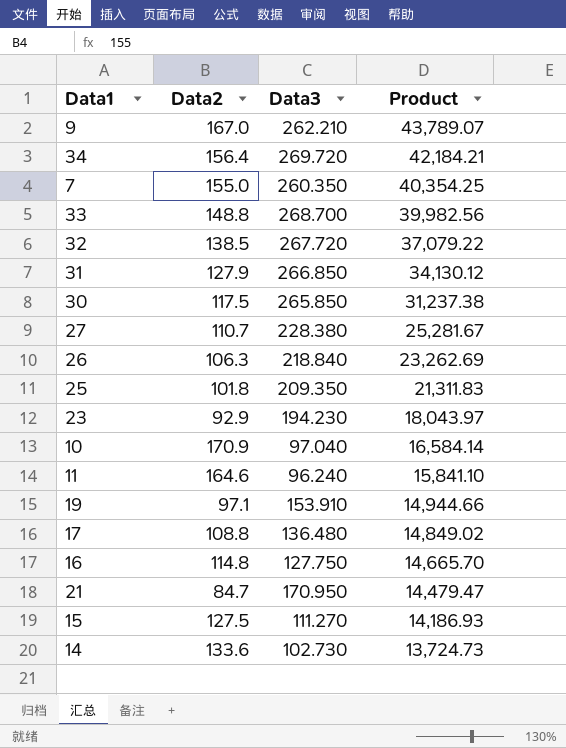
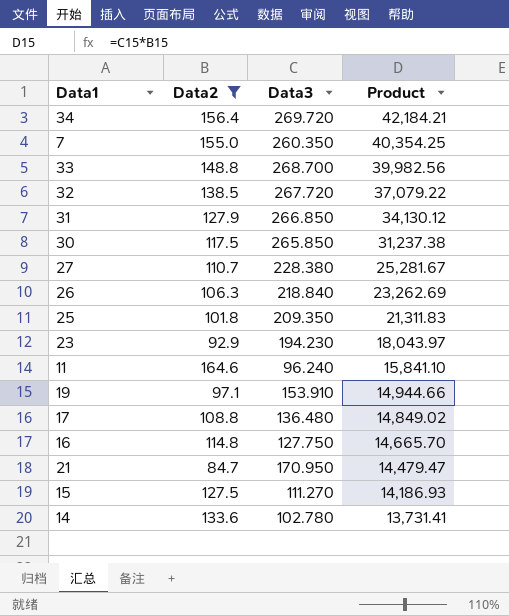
filter: none -> Data2 <= 164.6
14 | Data3: 102.730 -> 102.780
14 | Product: 13,724.73 -> 13,731.41

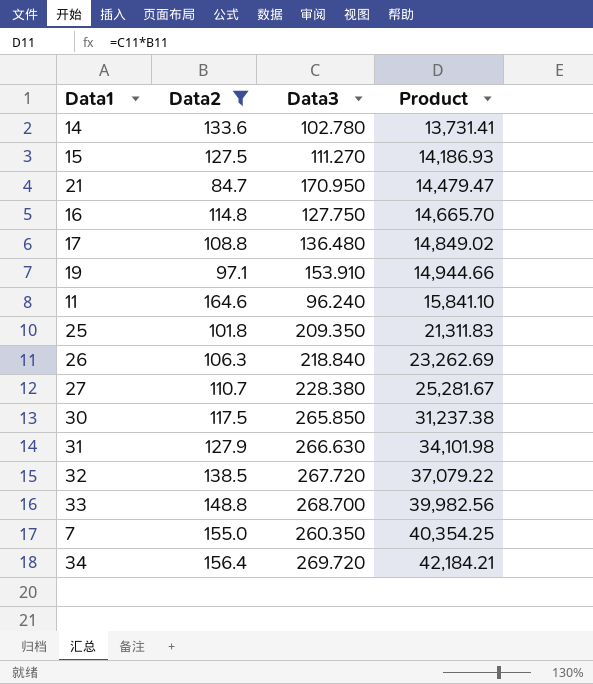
row order: Product descending -> Product ascending
row 23: 92.9 | 194.230 | 18,043.97 -> none
31 | Data3: 266.850 -> 266.630
31 | Product: 34,130.12 -> 34,101.98

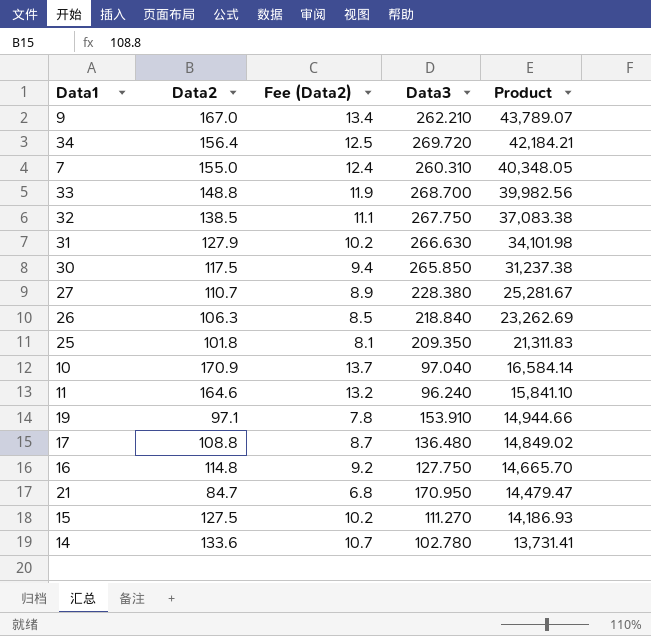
filter: Data2 <= 164.6 -> none
row order: Product ascending -> Product descending
column Fee (Data2) | formula: none -> [Data2] * 0.08
7 | Data3: 260.350 -> 260.310
7 | Product: 40,354.25 -> 40,348.05
32 | Data3: 267.720 -> 267.750
32 | Product: 37,079.22 -> 37,083.38

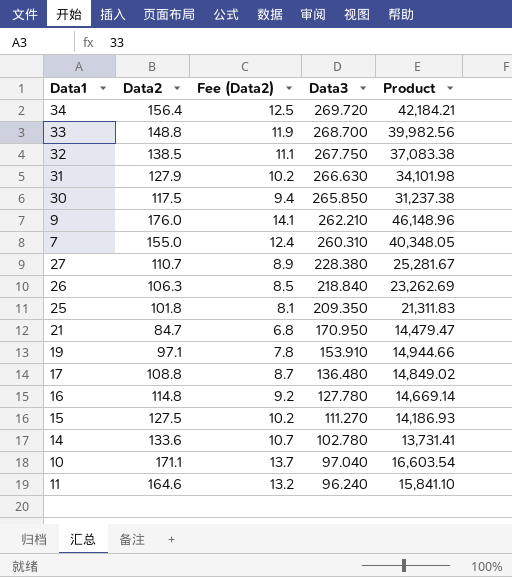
row order: Product descending -> Data3 descending
9 | Data2: 167.0 -> 176.0
9 | Fee (Data2): 13.4 -> 14.1
9 | Product: 43,789.07 -> 46,148.96
16 | Data3: 127.750 -> 127.780
16 | Product: 14,665.70 -> 14,669.14
10 | Data2: 170.9 -> 171.1
10 | Product: 16,584.14 -> 16,603.54

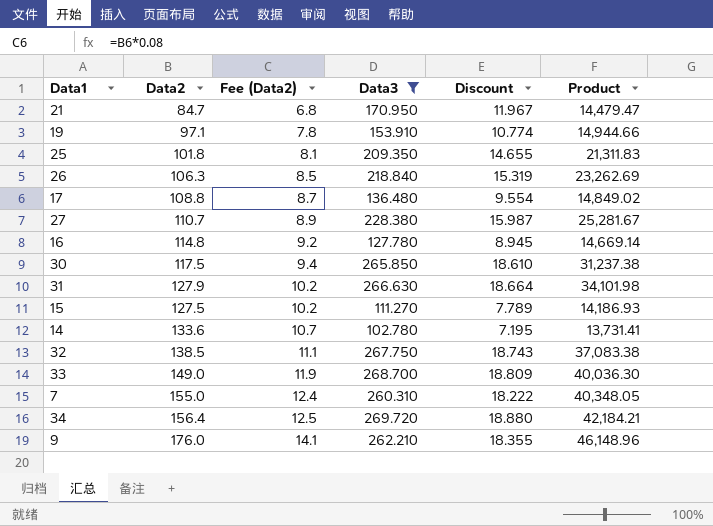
filter: none -> Data3 >= 102.780
row order: Data3 descending -> Fee (Data2) ascending
column Discount | formula: none -> [Data3] * 0.07
33 | Data2: 148.8 -> 149.0
33 | Product: 39,982.56 -> 40,036.30

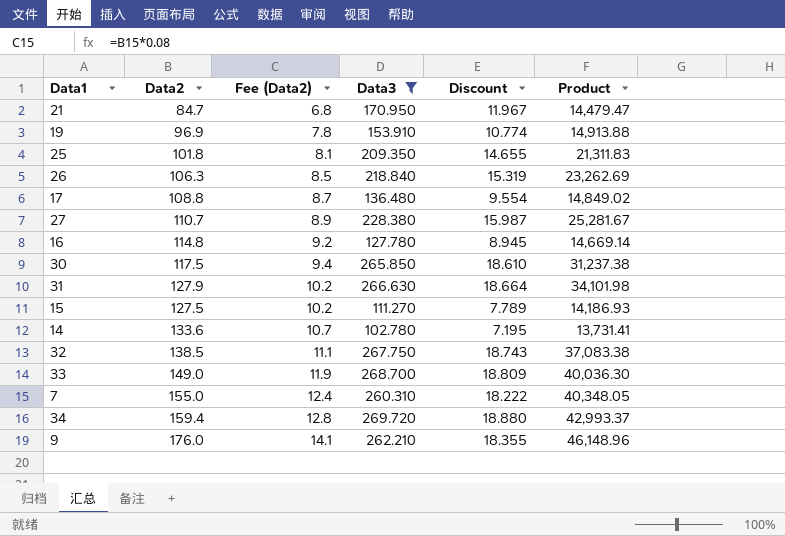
19 | Data2: 97.1 -> 96.9
19 | Product: 14,944.66 -> 14,913.88
34 | Data2: 156.4 -> 159.4
34 | Fee (Data2): 12.5 -> 12.8
34 | Product: 42,184.21 -> 42,993.37

